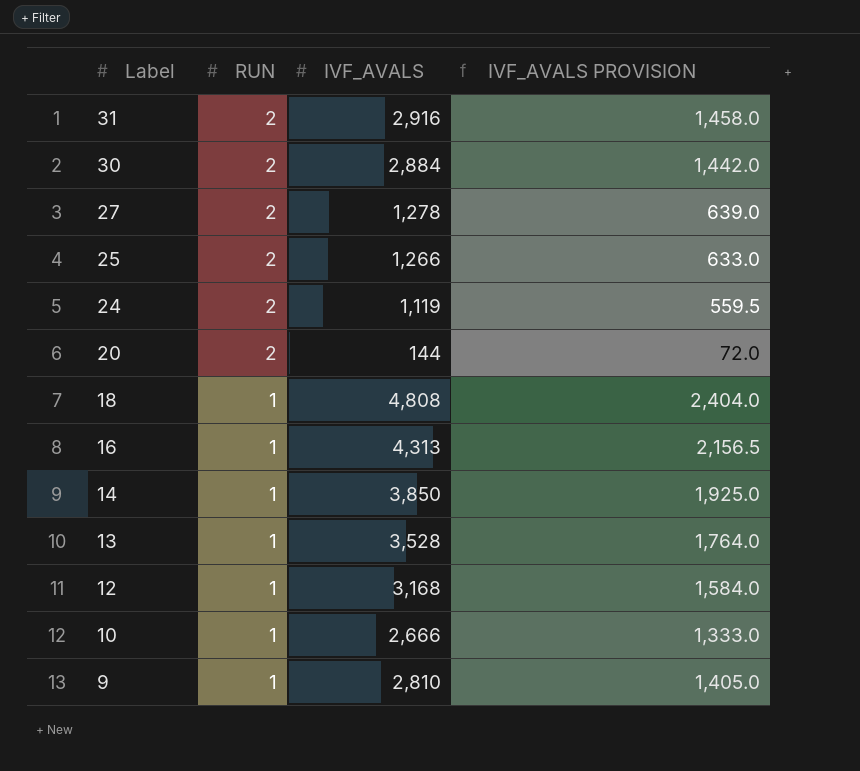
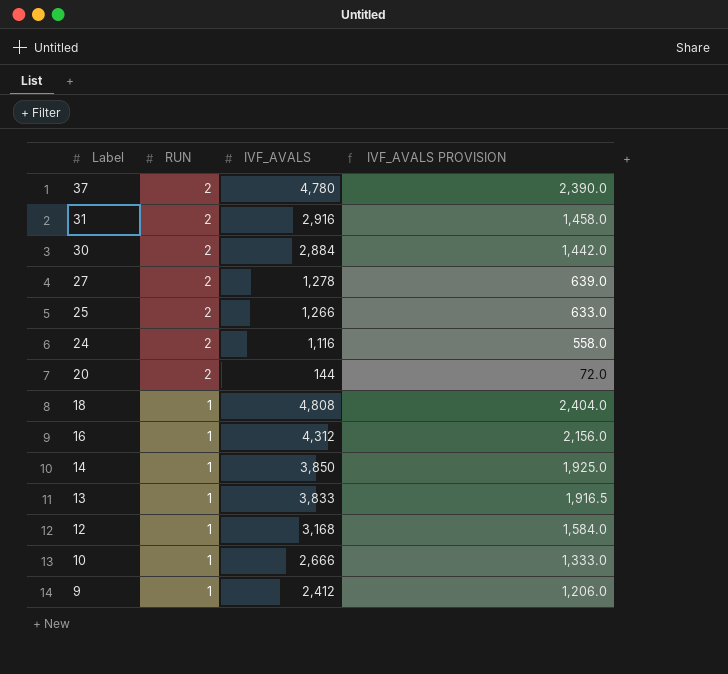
row 37: none -> 2 | 4,780 | 2,390.0
24 | IVF_AVALS: 1,119 -> 1,116
24 | IVF_AVALS PROVISION: 559.5 -> 558.0
16 | IVF_AVALS: 4,313 -> 4,312
16 | IVF_AVALS PROVISION: 2,156.5 -> 2,156.0
13 | IVF_AVALS: 3,528 -> 3,833
13 | IVF_AVALS PROVISION: 1,764.0 -> 1,916.5
9 | IVF_AVALS: 2,810 -> 2,412
9 | IVF_AVALS PROVISION: 1,405.0 -> 1,206.0

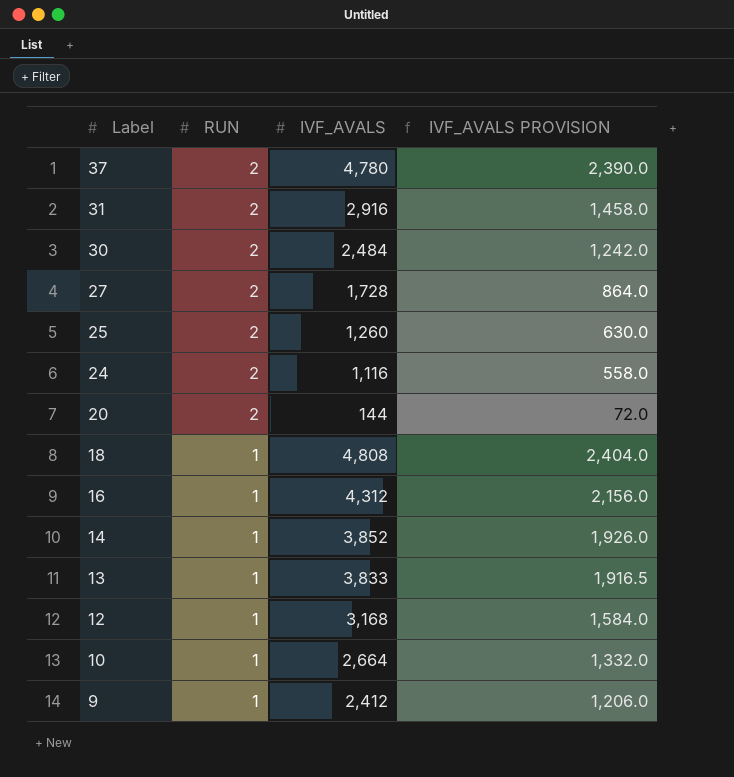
30 | IVF_AVALS: 2,884 -> 2,484
30 | IVF_AVALS PROVISION: 1,442.0 -> 1,242.0
27 | IVF_AVALS: 1,278 -> 1,728
27 | IVF_AVALS PROVISION: 639.0 -> 864.0
25 | IVF_AVALS: 1,266 -> 1,260
25 | IVF_AVALS PROVISION: 633.0 -> 630.0
14 | IVF_AVALS: 3,850 -> 3,852
14 | IVF_AVALS PROVISION: 1,925.0 -> 1,926.0
10 | IVF_AVALS: 2,666 -> 2,664
10 | IVF_AVALS PROVISION: 1,333.0 -> 1,332.0

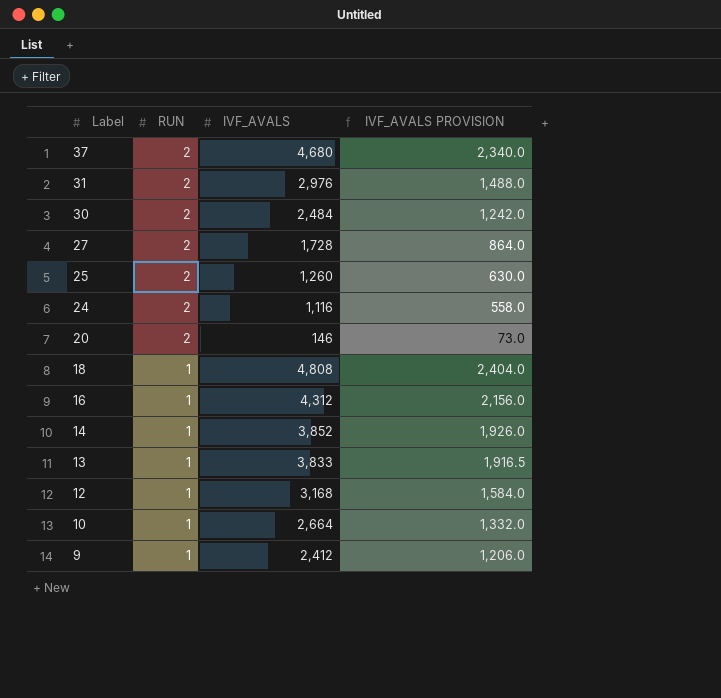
37 | IVF_AVALS: 4,780 -> 4,680
37 | IVF_AVALS PROVISION: 2,390.0 -> 2,340.0
31 | IVF_AVALS: 2,916 -> 2,976
31 | IVF_AVALS PROVISION: 1,458.0 -> 1,488.0
20 | IVF_AVALS: 144 -> 146
20 | IVF_AVALS PROVISION: 72.0 -> 73.0

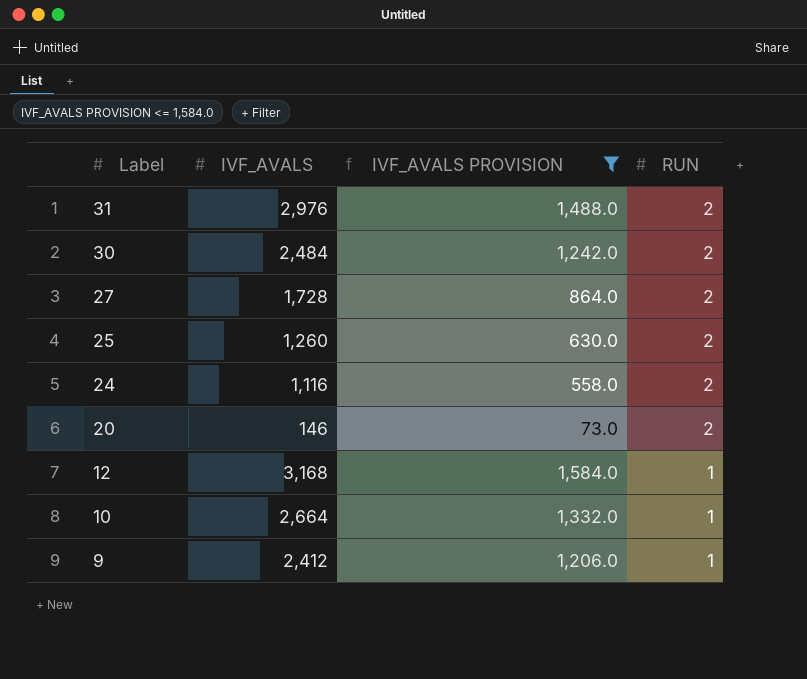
filter: none -> IVF_AVALS PROVISION <= 1,584.0
column RUN | position: 2 -> 4

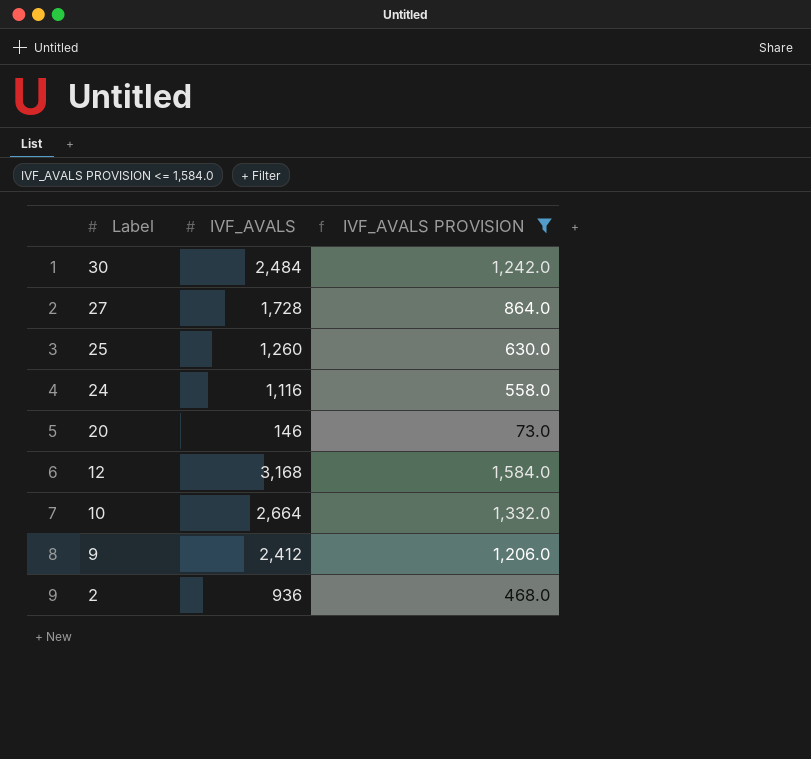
column RUN | position: 4 -> none
row 31: 2,976 | 1,488.0 | 2 -> none
row 2: none -> 936 | 468.0

